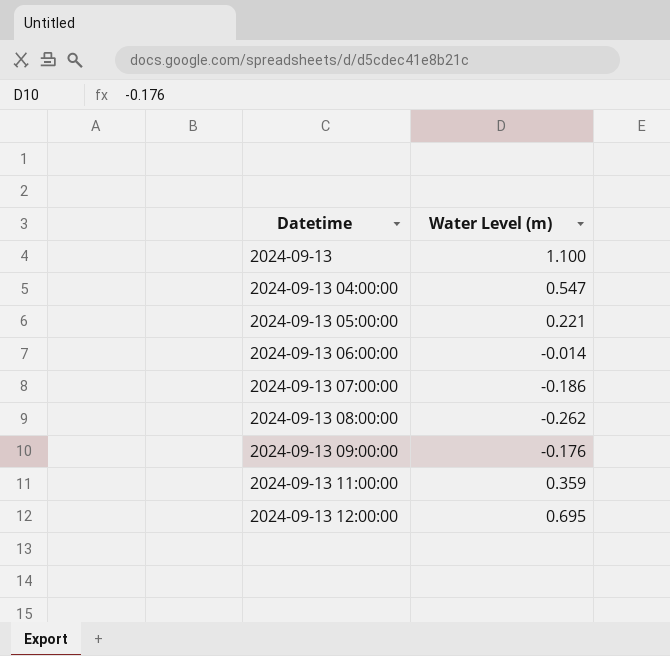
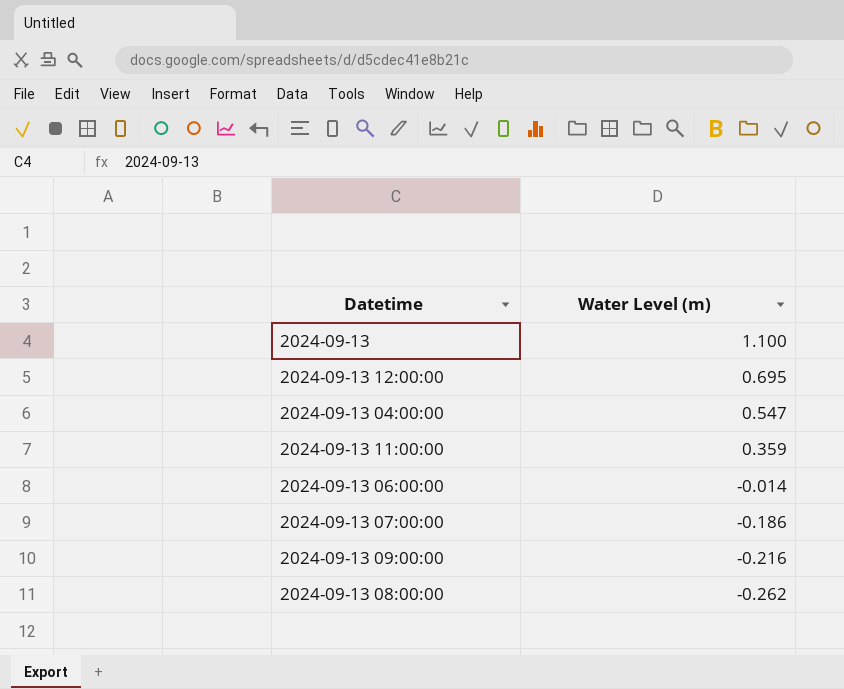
row order: Datetime ascending -> Water Level (m) descending
row 2024-09-13 05:00:00: 0.221 -> none
2024-09-13 09:00:00 | Water Level (m): -0.176 -> -0.216

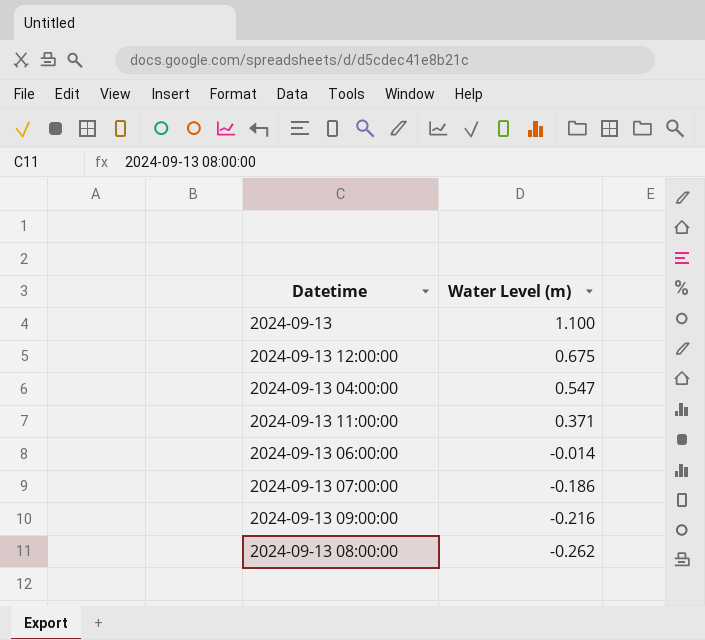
2024-09-13 12:00:00 | Water Level (m): 0.695 -> 0.675
2024-09-13 11:00:00 | Water Level (m): 0.359 -> 0.371

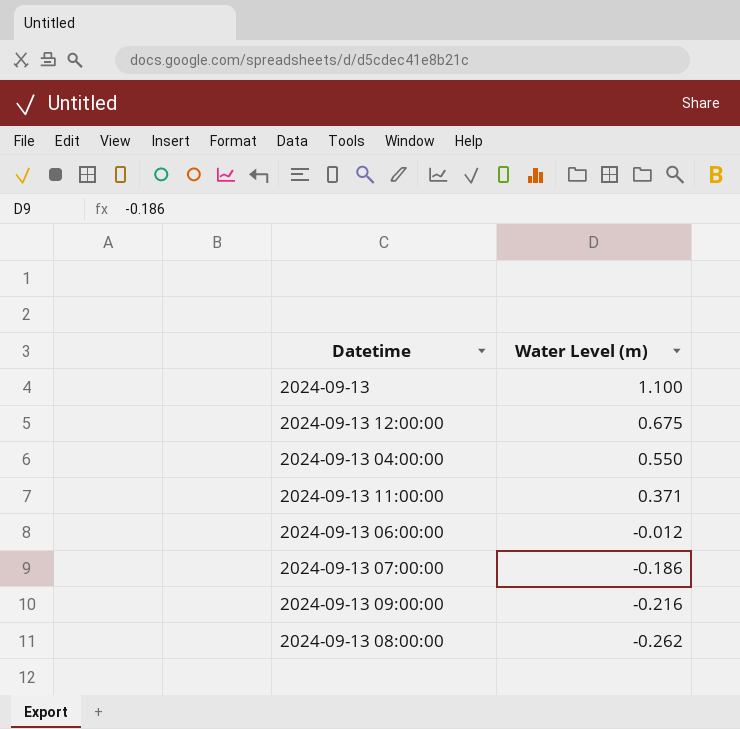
2024-09-13 04:00:00 | Water Level (m): 0.547 -> 0.550
2024-09-13 06:00:00 | Water Level (m): -0.014 -> -0.012

